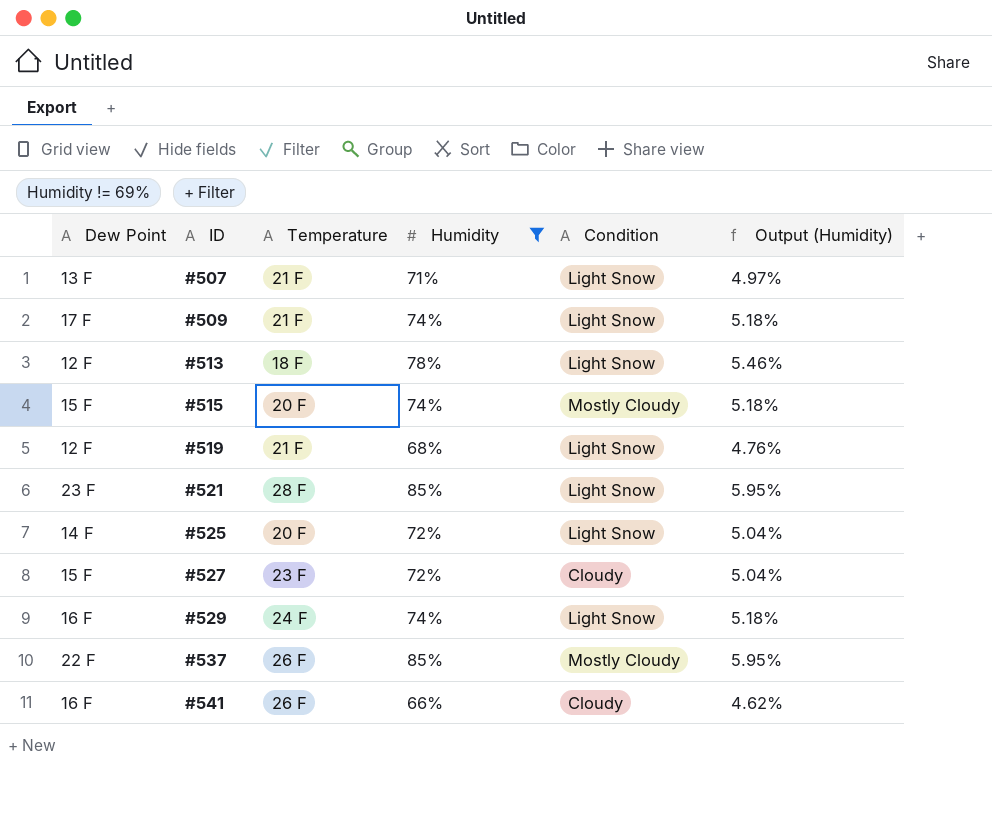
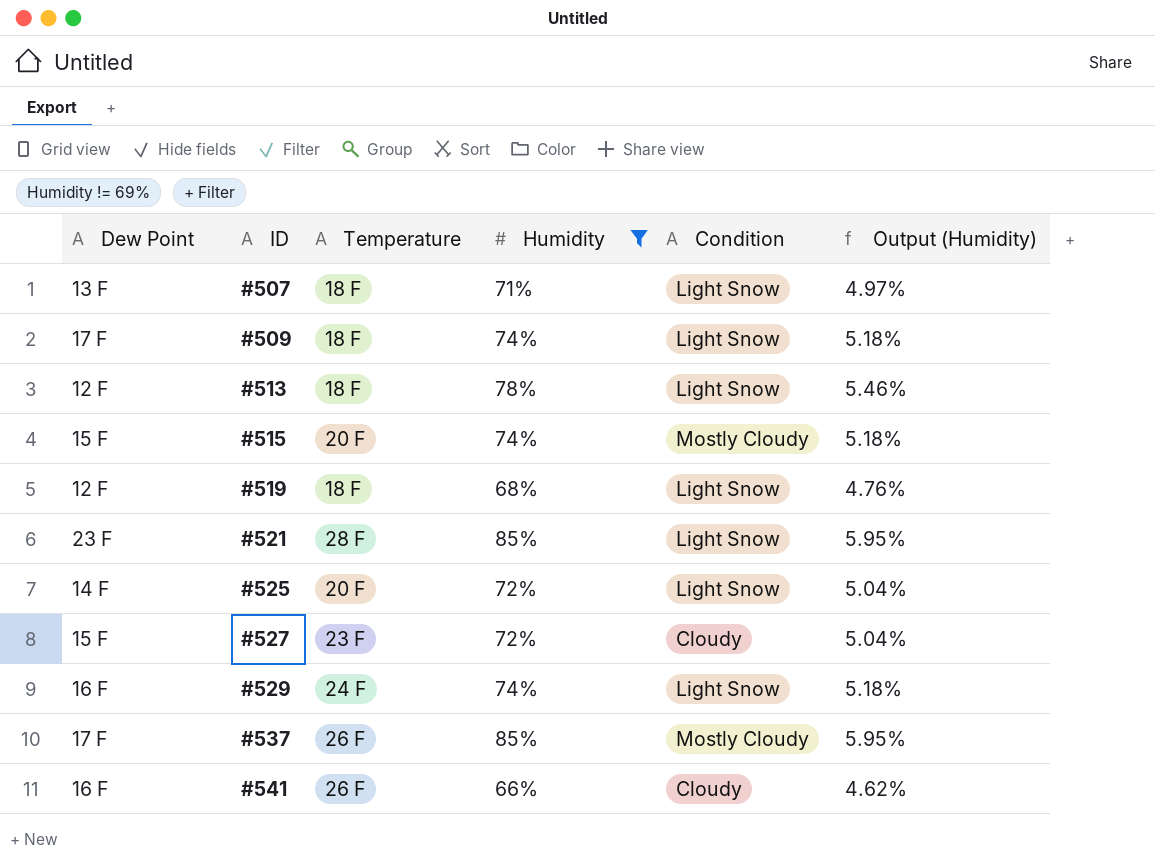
#507 | Temperature: 21 F -> 18 F
#509 | Temperature: 21 F -> 18 F
#519 | Temperature: 21 F -> 18 F
#537 | Dew Point: 22 F -> 17 F

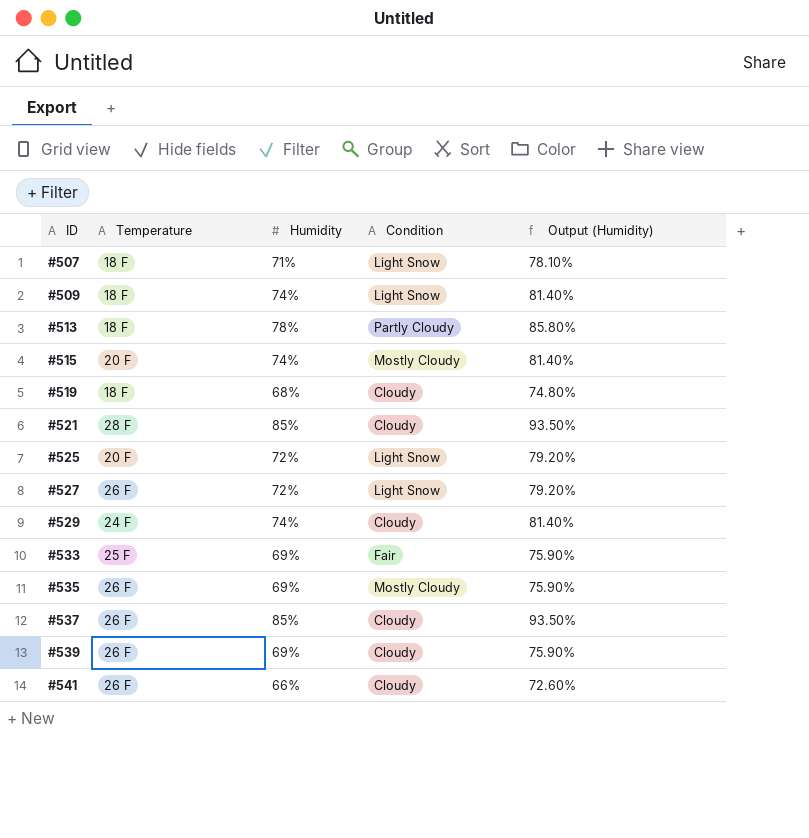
filter: Humidity != 69% -> none
column Dew Point | position: 1 -> none
column Output (Humidity) | formula: [Humidity] * 0.07 -> [Humidity] * 1.1
#513 | Condition: Light Snow -> Partly Cloudy
#519 | Condition: Light Snow -> Cloudy
#521 | Condition: Light Snow -> Cloudy
#527 | Temperature: 23 F -> 26 F
#527 | Condition: Cloudy -> Light Snow
#529 | Condition: Light Snow -> Cloudy
#537 | Condition: Mostly Cloudy -> Cloudy

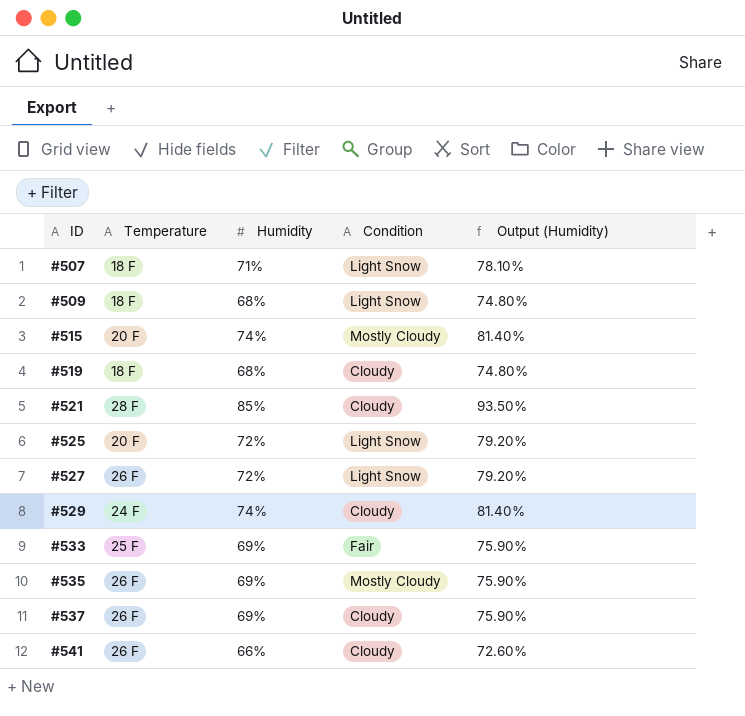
row #513: 18 F | 78% | Partly Cloudy | 85.80% -> none
row #539: 26 F | 69% | Cloudy | 75.90% -> none
#509 | Humidity: 74% -> 68%
#509 | Output (Humidity): 81.40% -> 74.80%
#537 | Humidity: 85% -> 69%
#537 | Output (Humidity): 93.50% -> 75.90%

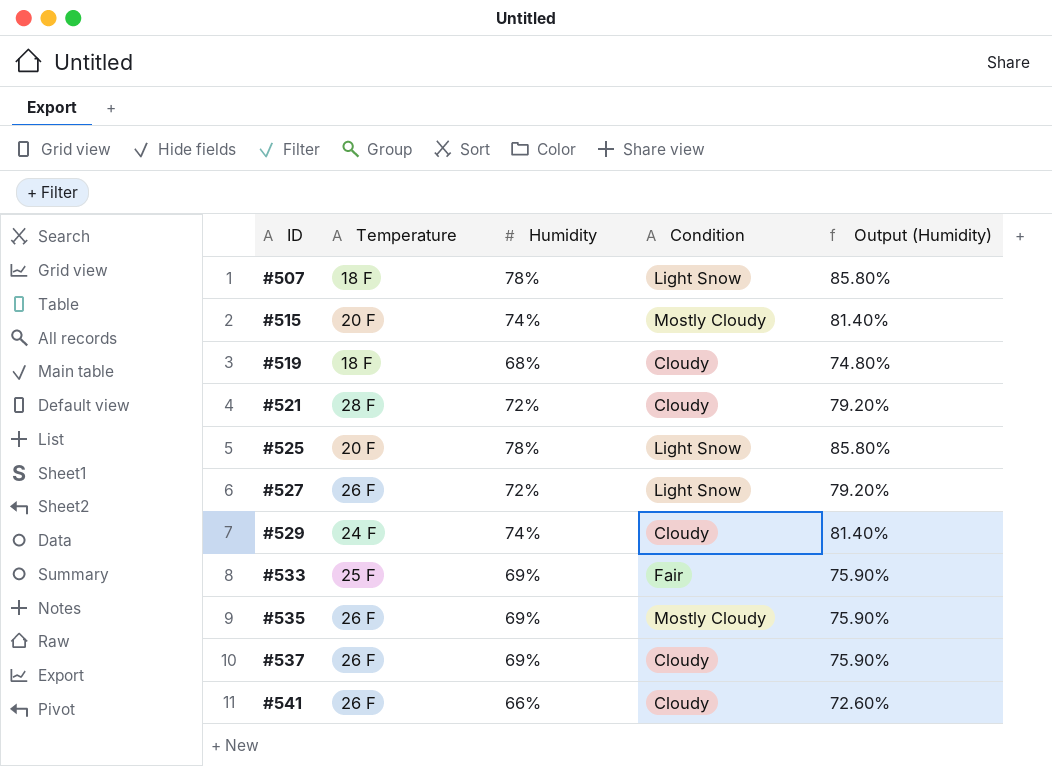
row #509: 18 F | 68% | Light Snow | 74.80% -> none
#507 | Humidity: 71% -> 78%
#507 | Output (Humidity): 78.10% -> 85.80%
#521 | Humidity: 85% -> 72%
#521 | Output (Humidity): 93.50% -> 79.20%
#525 | Humidity: 72% -> 78%
#525 | Output (Humidity): 79.20% -> 85.80%

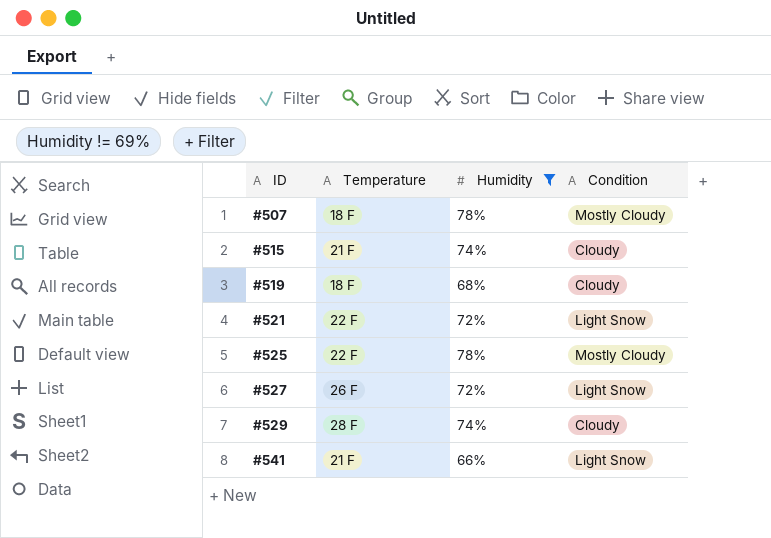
filter: none -> Humidity != 69%
column Output (Humidity) | formula: [Humidity] * 1.1 -> none
#507 | Condition: Light Snow -> Mostly Cloudy
#515 | Temperature: 20 F -> 21 F
#515 | Condition: Mostly Cloudy -> Cloudy
#521 | Temperature: 28 F -> 22 F
#521 | Condition: Cloudy -> Light Snow
#525 | Temperature: 20 F -> 22 F
#525 | Condition: Light Snow -> Mostly Cloudy
#529 | Temperature: 24 F -> 28 F
#541 | Temperature: 26 F -> 21 F
#541 | Condition: Cloudy -> Light Snow

